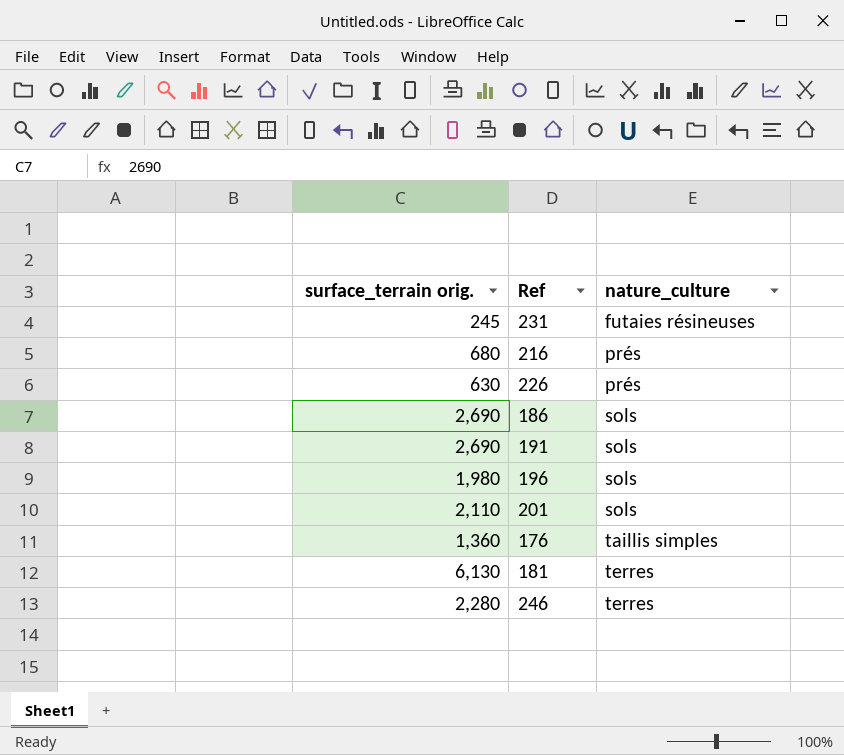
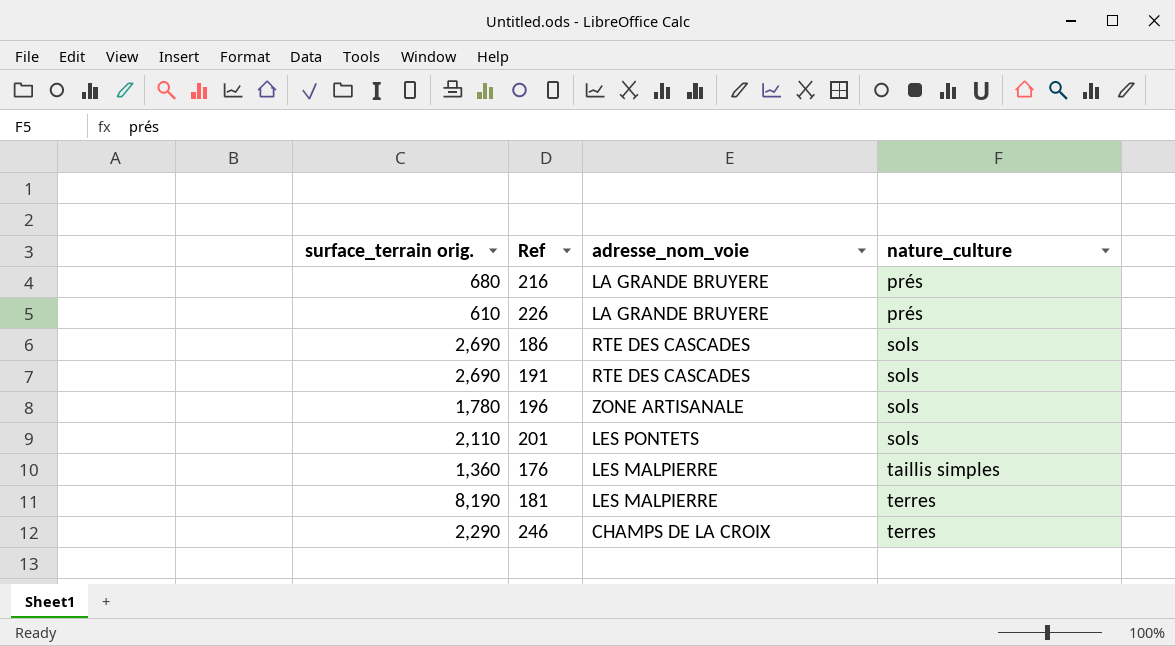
column adresse_nom_voie | position: none -> 3
row 231: 245 | futaies résineuses -> none
226 | surface_terrain orig.: 630 -> 610
196 | surface_terrain orig.: 1,980 -> 1,780
181 | surface_terrain orig.: 6,130 -> 8,190
246 | surface_terrain orig.: 2,280 -> 2,290

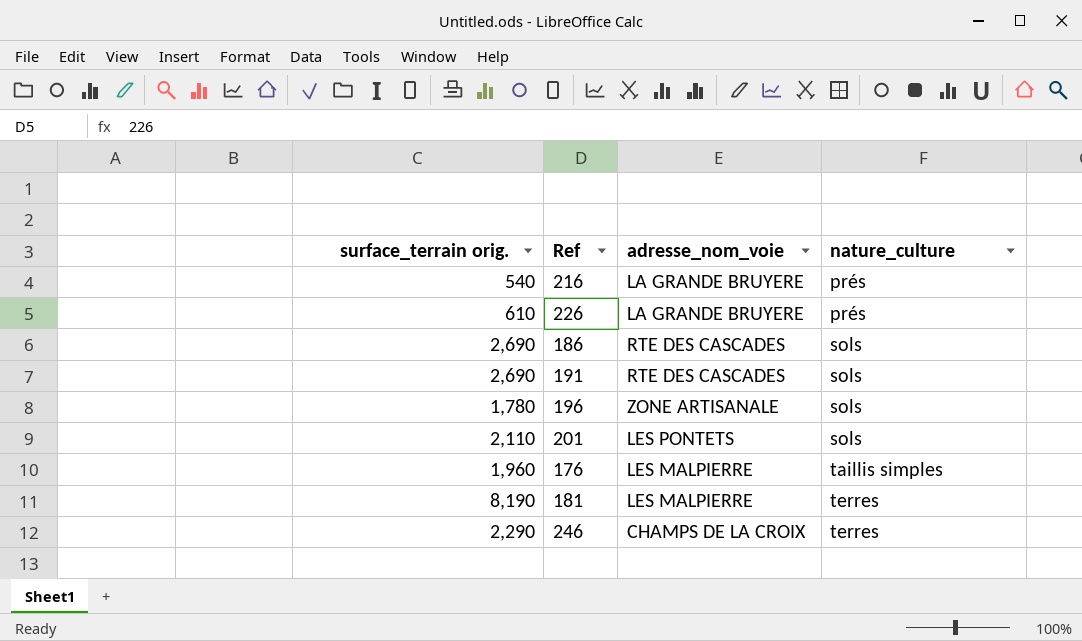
216 | surface_terrain orig.: 680 -> 540
176 | surface_terrain orig.: 1,360 -> 1,960

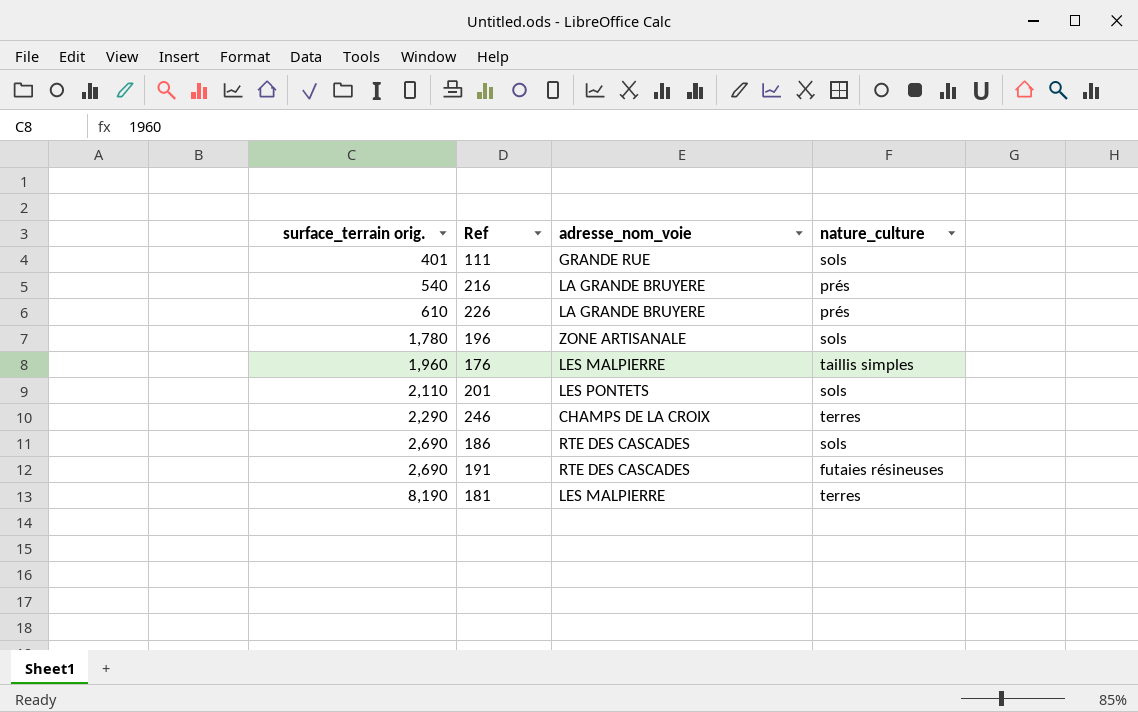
row order: nature_culture ascending -> surface_terrain orig. ascending
row 111: none -> 401 | GRANDE RUE | sols
191 | nature_culture: sols -> futaies résineuses

